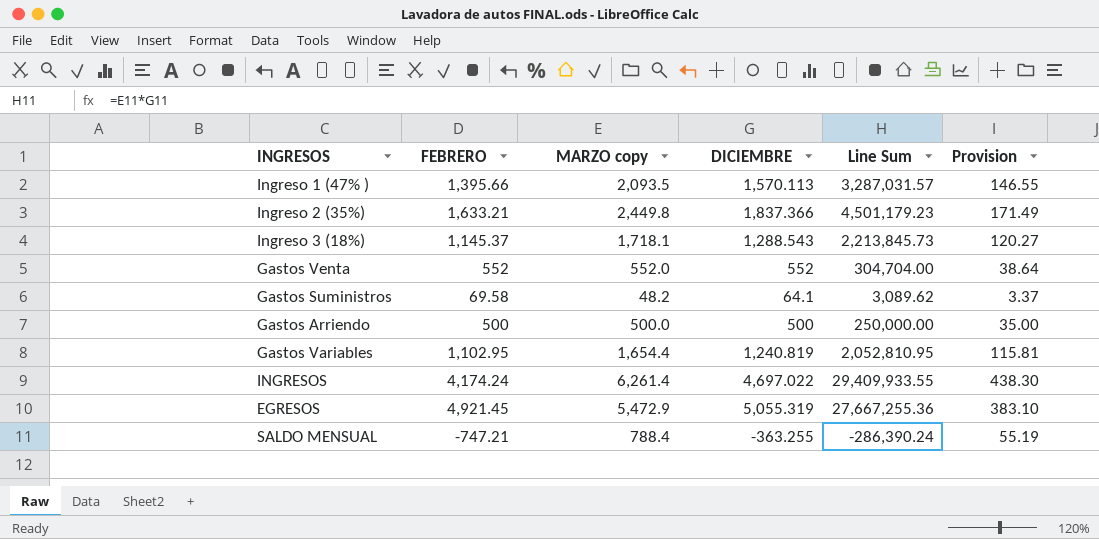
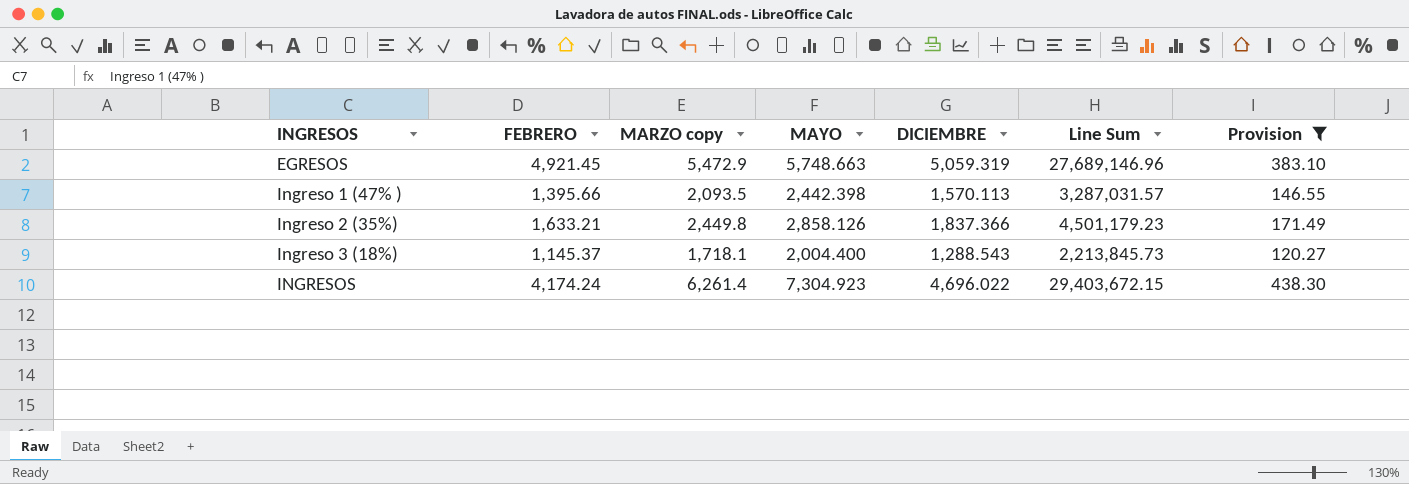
filter: none -> Provision >= 120.27
row order: none -> INGRESOS ascending
column MAYO | position: none -> 4
EGRESOS | DICIEMBRE: 5,055.319 -> 5,059.319
EGRESOS | Line Sum: 27,667,255.36 -> 27,689,146.96
INGRESOS | DICIEMBRE: 4,697.022 -> 4,696.022
INGRESOS | Line Sum: 29,409,933.55 -> 29,403,672.15

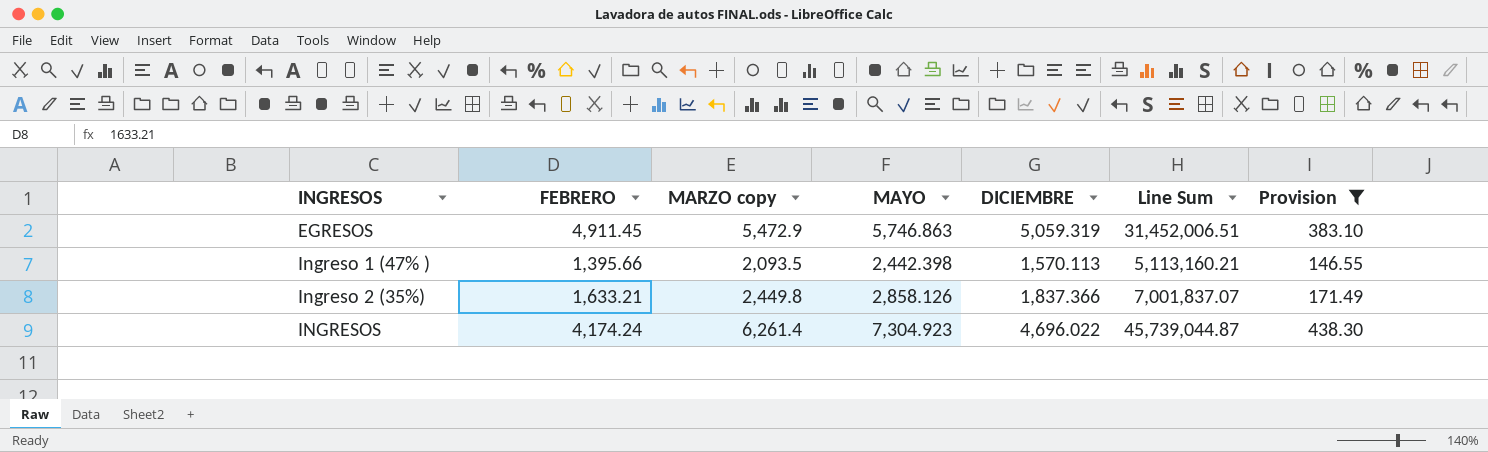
column Line Sum | formula: [MARZO copy] * [DICIEMBRE] -> [MARZO copy] * [MAYO]
row Ingreso 3 (18%): 1,145.37 | 1,718.1 | 2,004.400 | 1,288.543 | 2,213,845.73 | 120.27 -> none
EGRESOS | FEBRERO: 4,921.45 -> 4,911.45
EGRESOS | MAYO: 5,748.663 -> 5,746.863

